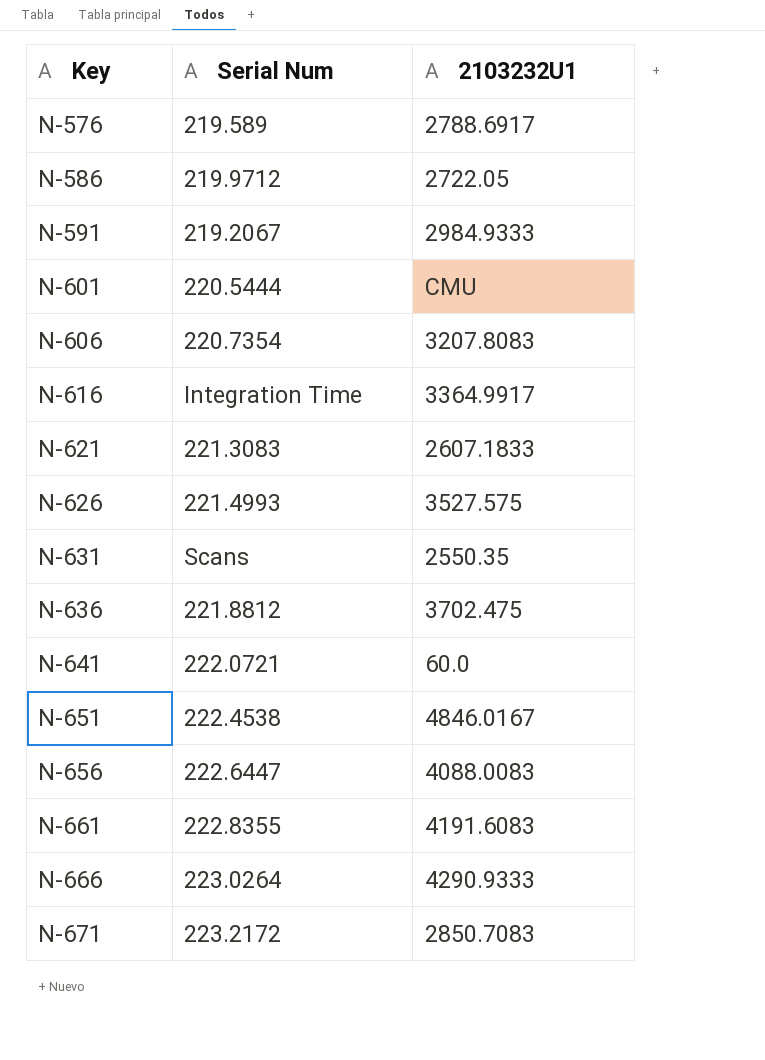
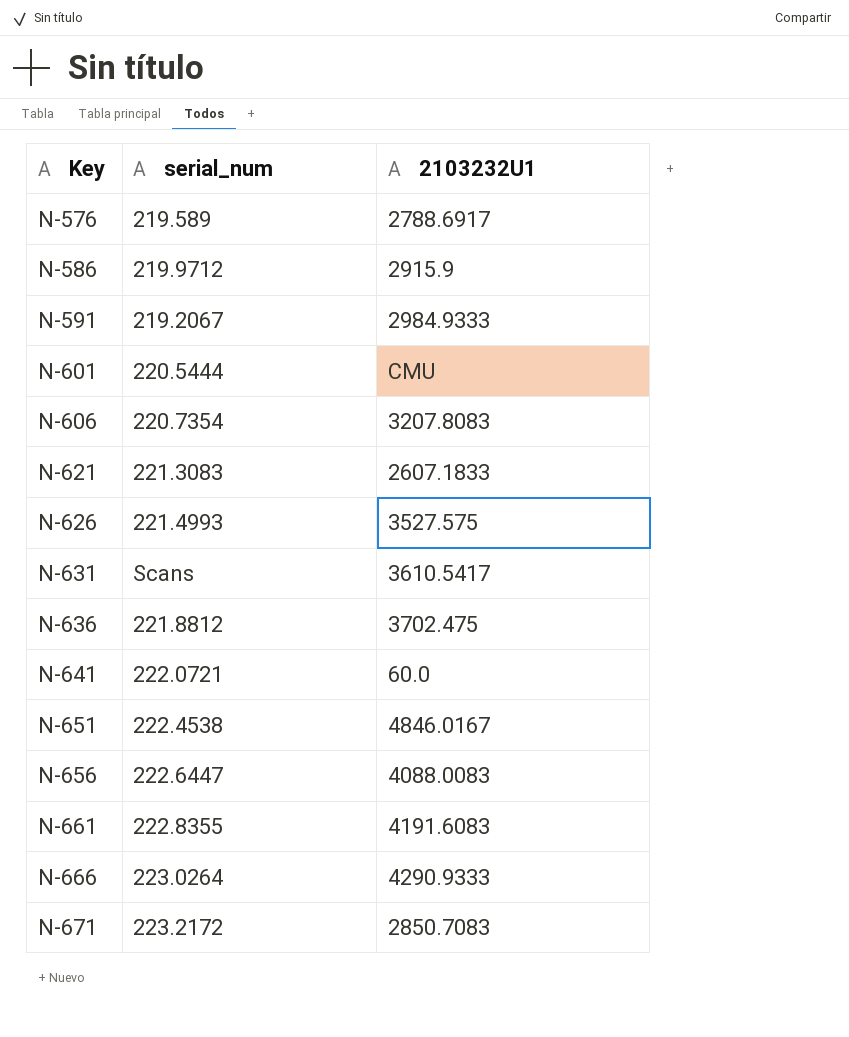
column name: Serial Num -> serial_num
row N-616: Integration Time | 3364.9917 -> none
N-586 | 2103232U1: 2722.05 -> 2915.9
N-631 | 2103232U1: 2550.35 -> 3610.5417

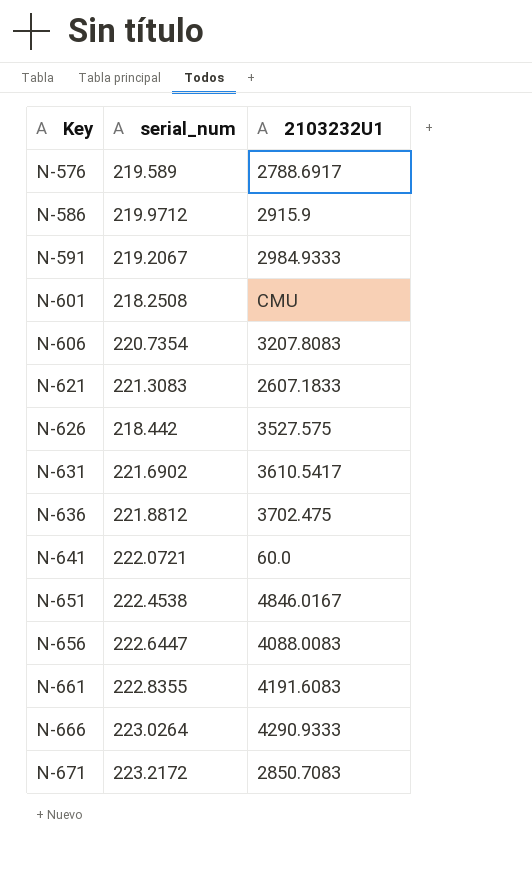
N-601 | serial_num: 220.5444 -> 218.2508
N-626 | serial_num: 221.4993 -> 218.442
N-631 | serial_num: Scans -> 221.6902

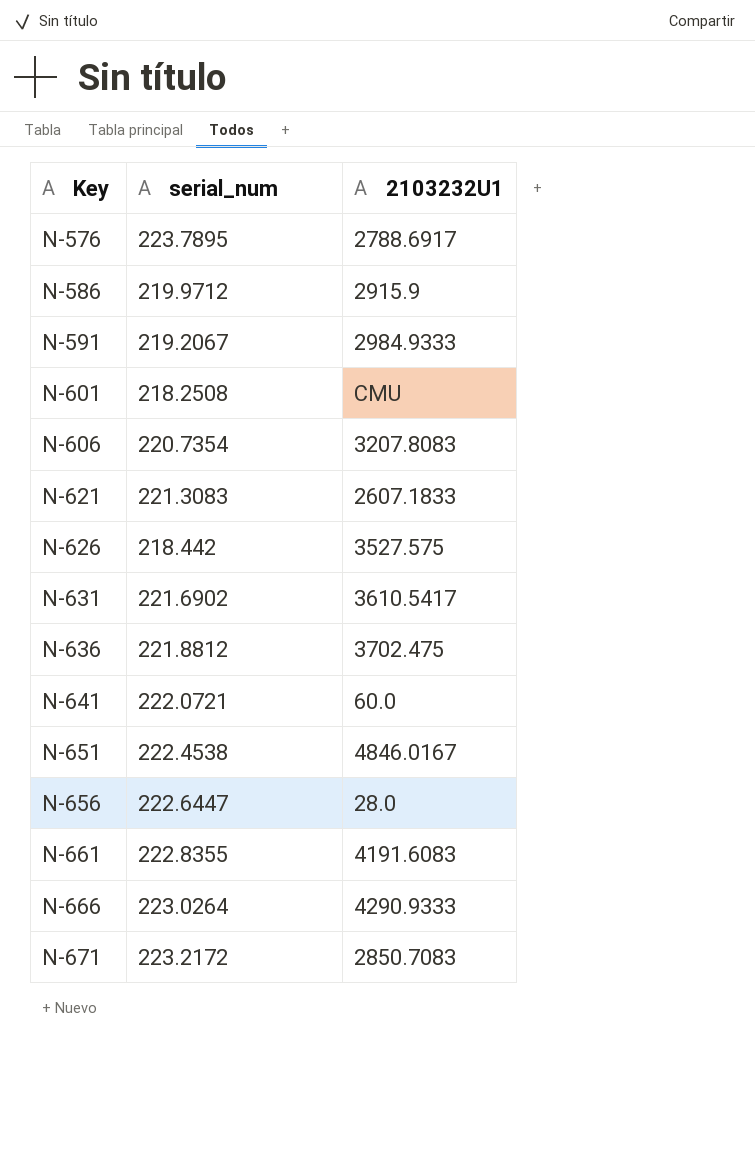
N-576 | serial_num: 219.589 -> 223.7895
N-656 | 2103232U1: 4088.0083 -> 28.0

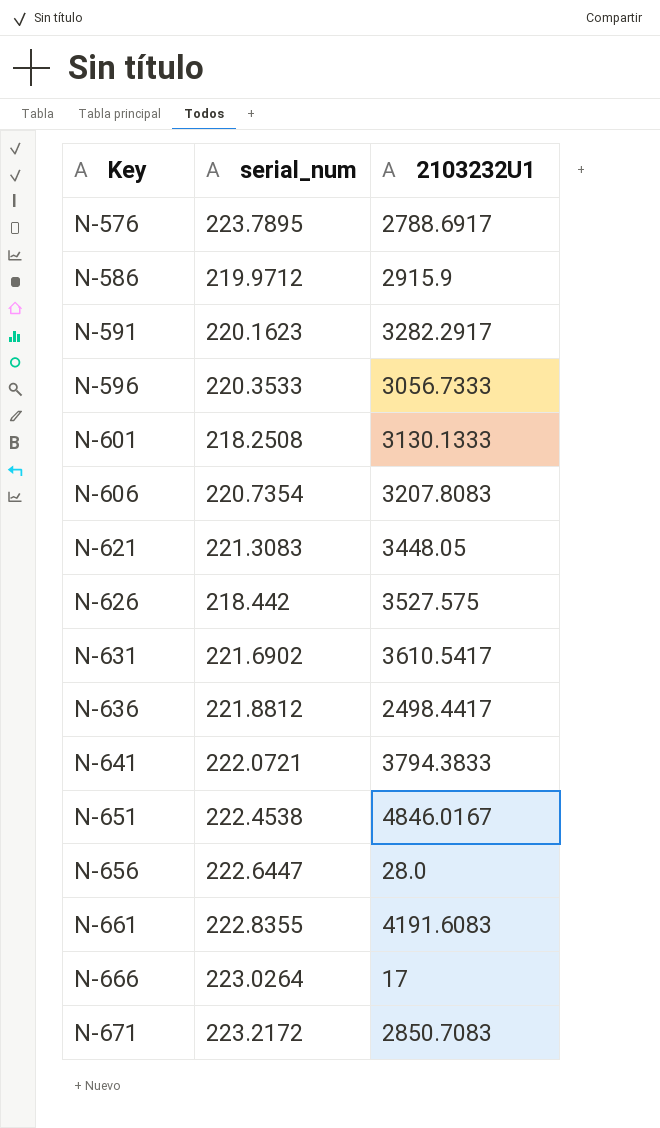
N-591 | serial_num: 219.2067 -> 220.1623
N-591 | 2103232U1: 2984.9333 -> 3282.2917
row N-596: none -> 220.3533 | 3056.7333
N-601 | 2103232U1: CMU -> 3130.1333
N-621 | 2103232U1: 2607.1833 -> 3448.05
N-636 | 2103232U1: 3702.475 -> 2498.4417
N-641 | 2103232U1: 60.0 -> 3794.3833
N-666 | 2103232U1: 4290.9333 -> 17

